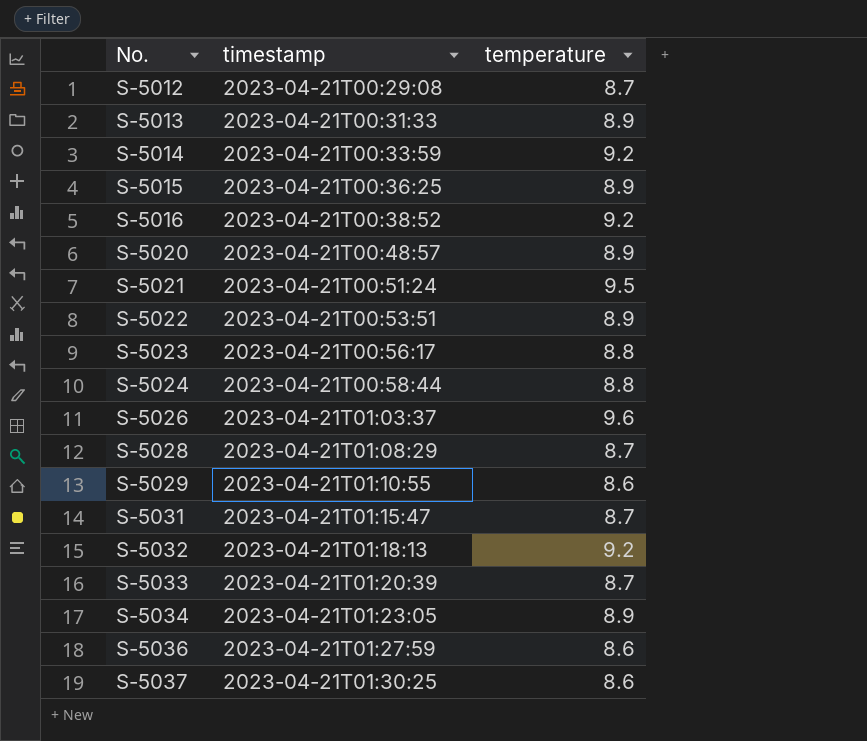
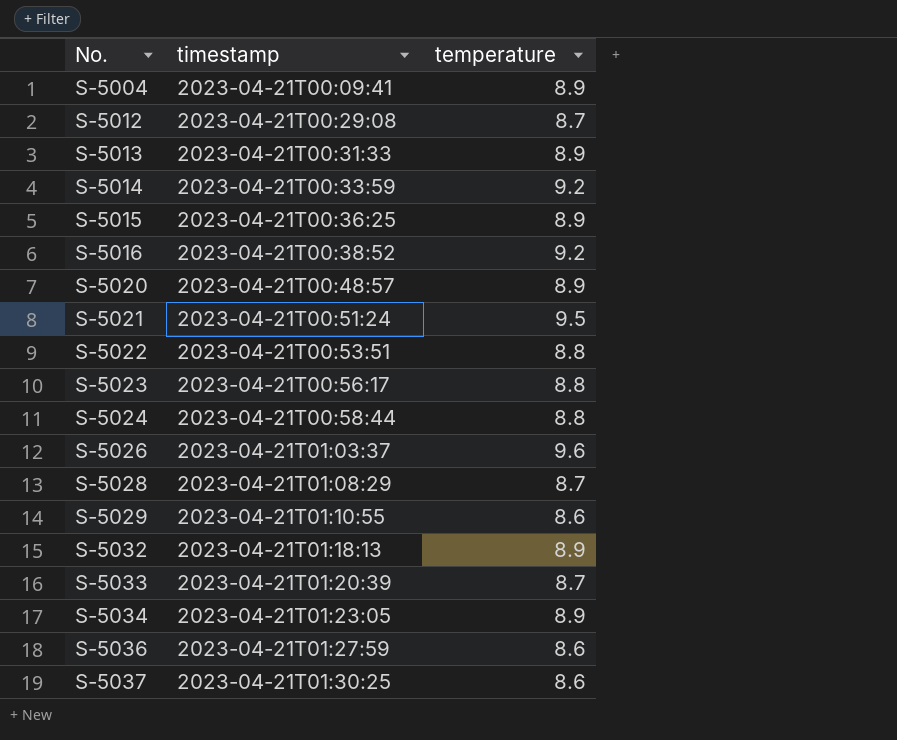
row S-5031: 2023-04-21T01:15:47 | 8.7 -> none
row S-5004: none -> 2023-04-21T00:09:41 | 8.9
S-5022 | temperature: 8.9 -> 8.8
S-5032 | temperature: 9.2 -> 8.9

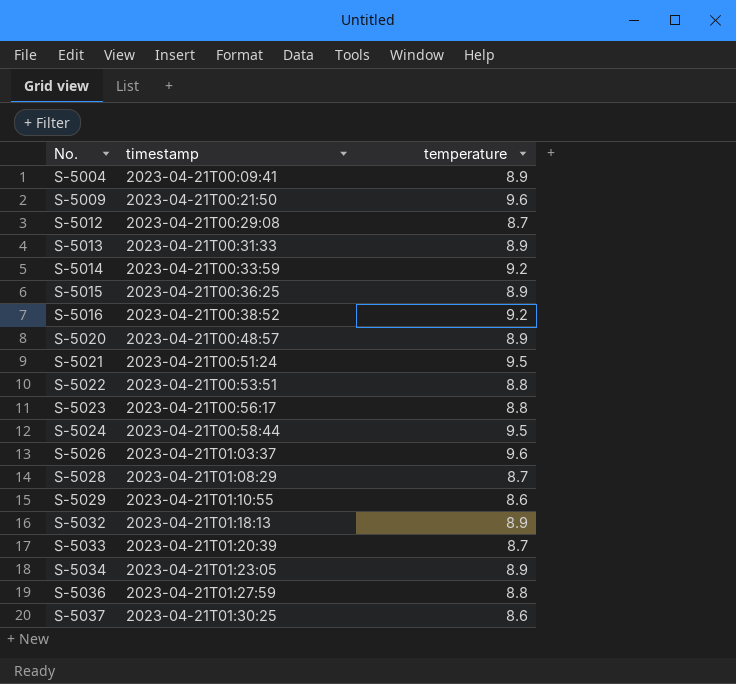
row S-5009: none -> 2023-04-21T00:21:50 | 9.6
S-5024 | temperature: 8.8 -> 9.5
S-5036 | temperature: 8.6 -> 8.8

